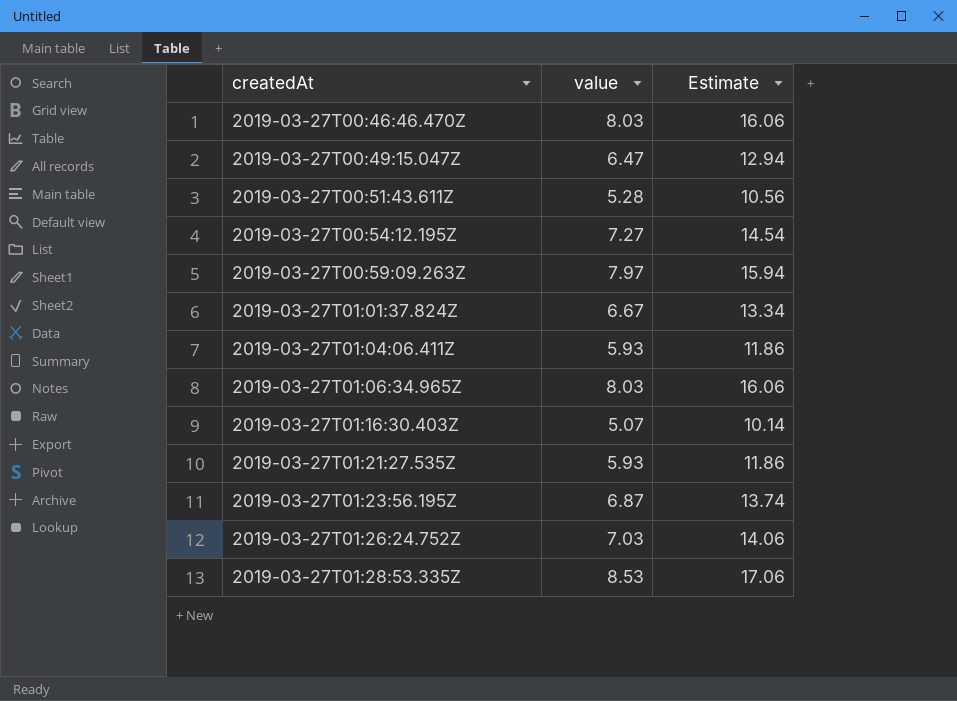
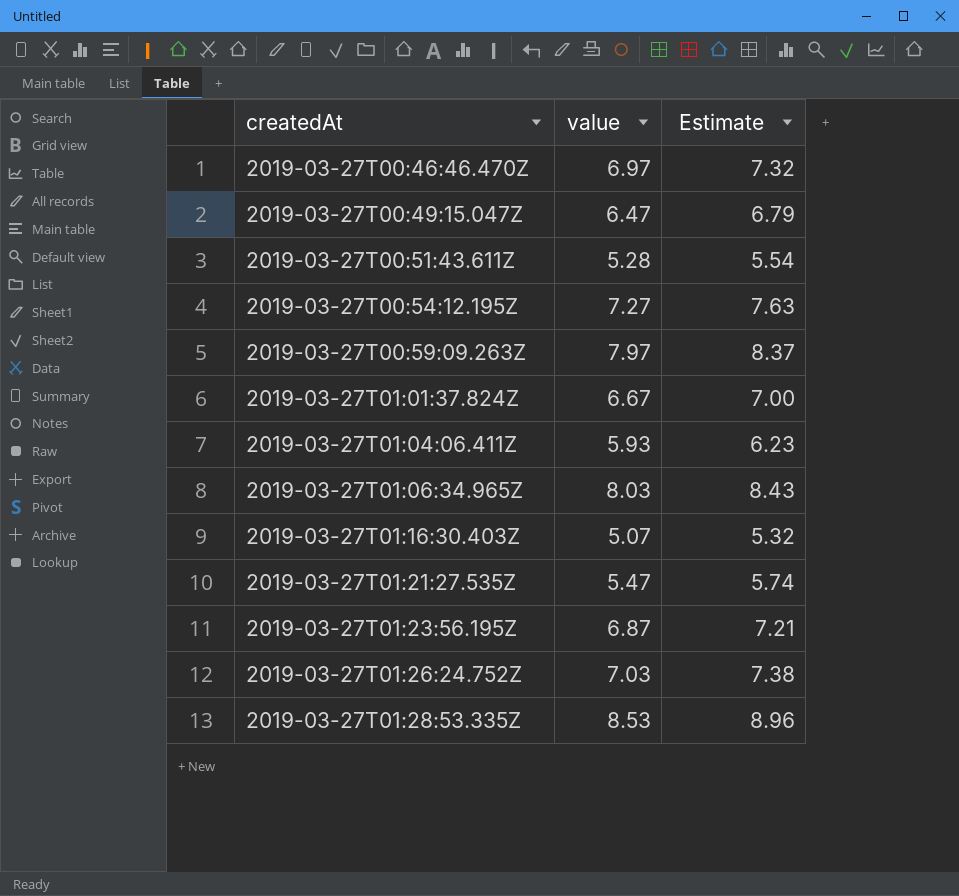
column Estimate | formula: [value] * 2 -> [value] * 1.05
2019-03-27T00:46:46.470Z | value: 8.03 -> 6.97
2019-03-27T01:21:27.535Z | value: 5.93 -> 5.47

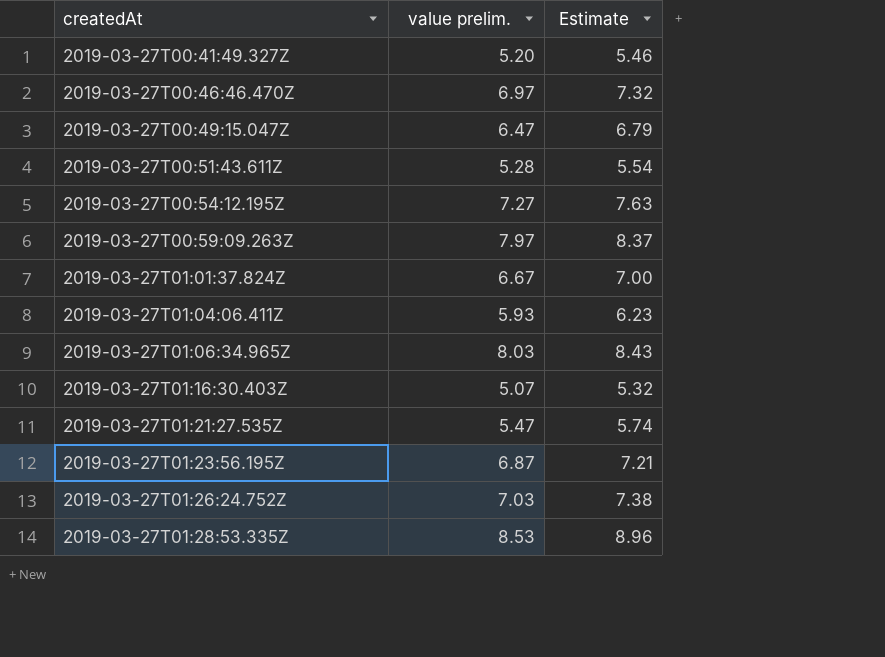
column name: value -> value prelim.
row 2019-03-27T00:41:49.327Z: none -> 5.20 | 5.46

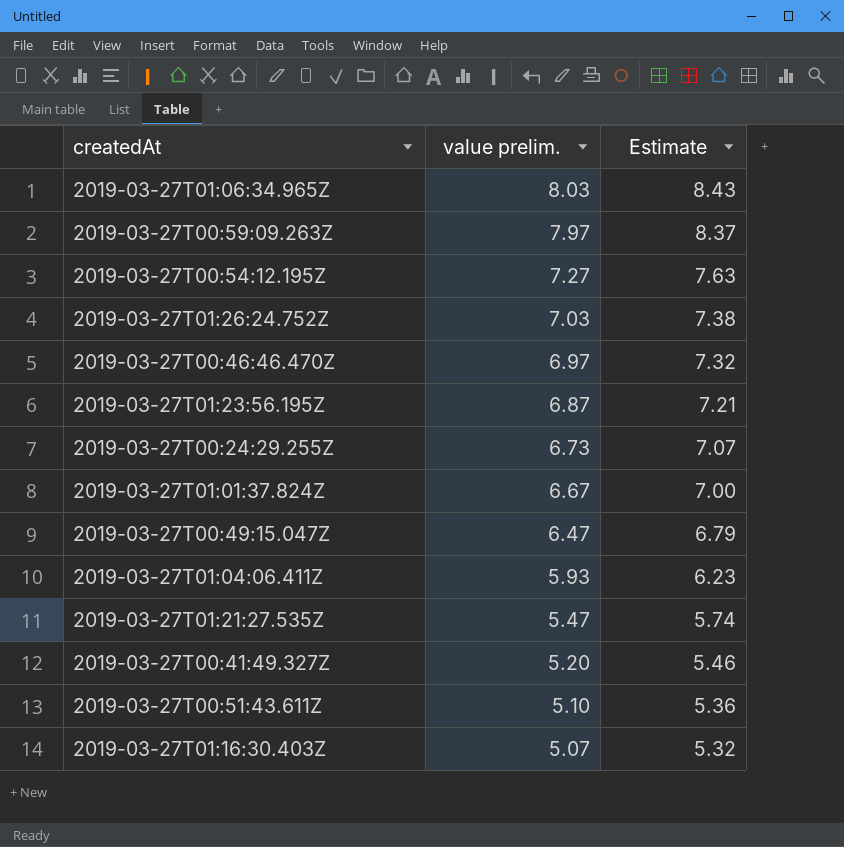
row order: createdAt ascending -> value prelim. descending
row 2019-03-27T01:28:53.335Z: 8.53 | 8.96 -> none
row 2019-03-27T00:24:29.255Z: none -> 6.73 | 7.07
2019-03-27T00:51:43.611Z | value prelim.: 5.28 -> 5.10
2019-03-27T00:51:43.611Z | Estimate: 5.54 -> 5.36

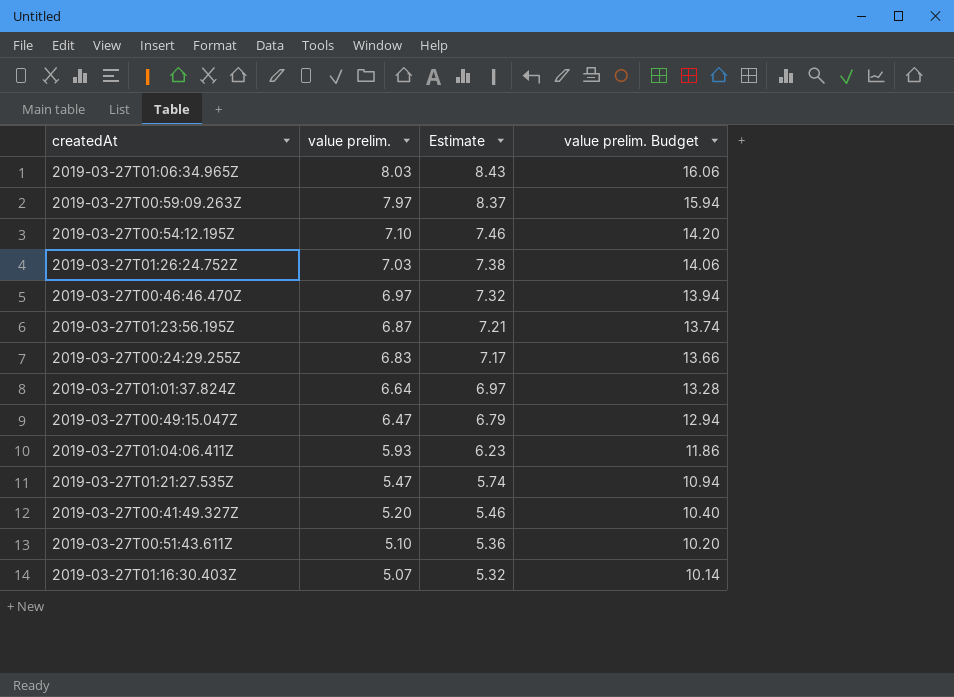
column value prelim. Budget | formula: none -> [value prelim.] * 2
2019-03-27T00:54:12.195Z | value prelim.: 7.27 -> 7.10
2019-03-27T00:54:12.195Z | Estimate: 7.63 -> 7.46
2019-03-27T00:24:29.255Z | value prelim.: 6.73 -> 6.83
2019-03-27T00:24:29.255Z | Estimate: 7.07 -> 7.17
2019-03-27T01:01:37.824Z | value prelim.: 6.67 -> 6.64
2019-03-27T01:01:37.824Z | Estimate: 7.00 -> 6.97

